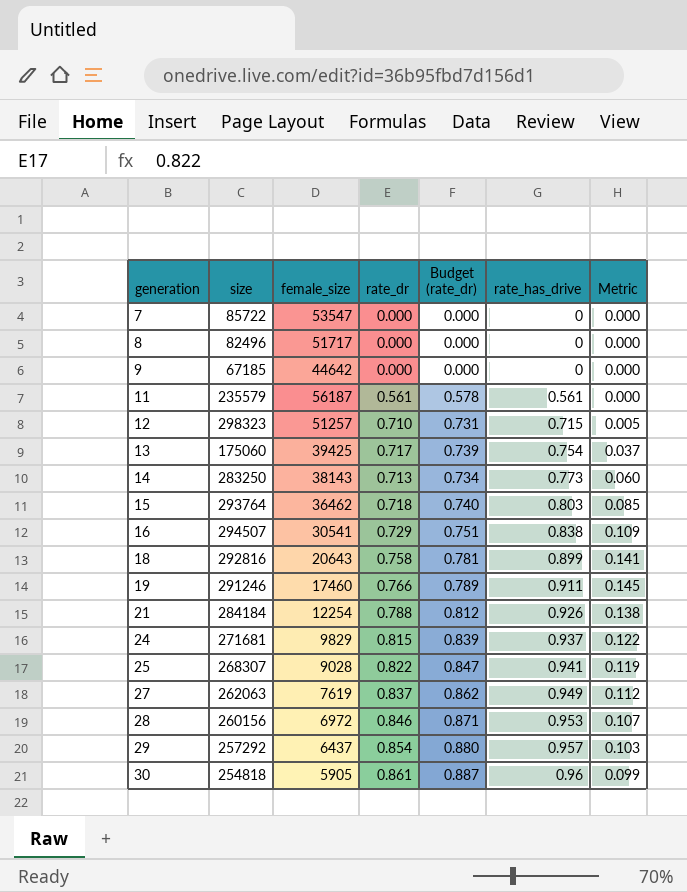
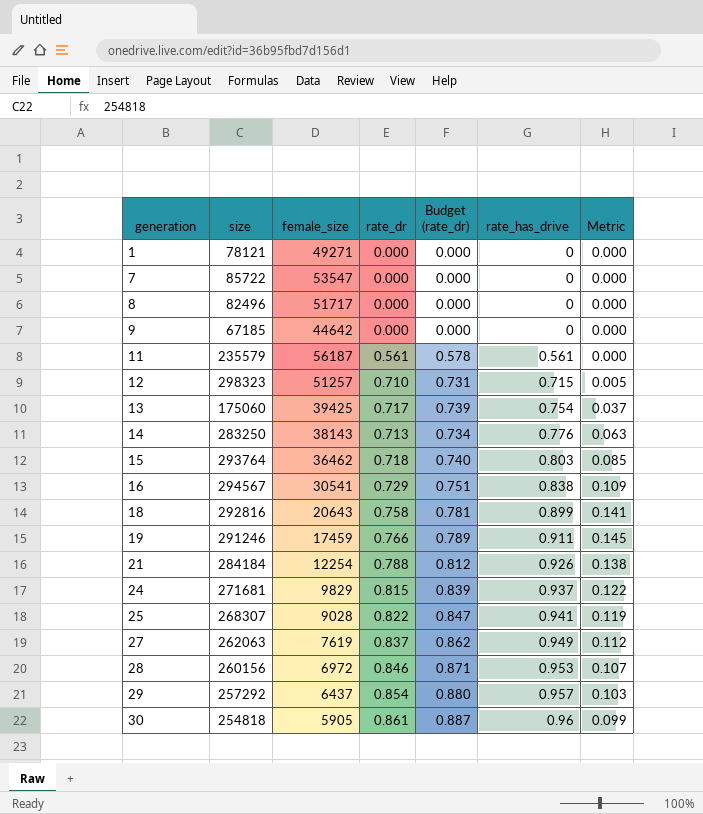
row 1: none -> 78121 | 49271 | 0.000 | 0.000 | 0 | 0.000
14 | rate_has_drive: 0.773 -> 0.776
14 | Metric: 0.060 -> 0.063
16 | size: 294507 -> 294567
19 | female_size: 17460 -> 17459

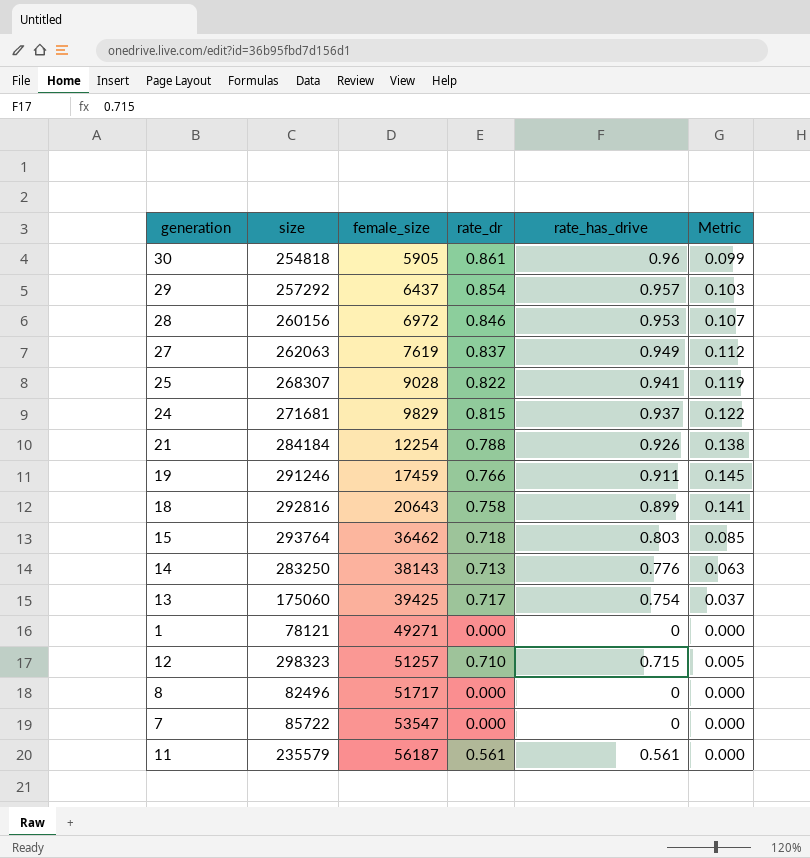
row order: generation ascending -> female_size ascending
column Budget (rate_dr) | formula: [rate_dr] * 1.03 -> none
row 9: 67185 | 44642 | 0.000 | 0.000 | 0 | 0.000 -> none
row 16: 294567 | 30541 | 0.729 | 0.751 | 0.838 | 0.109 -> none

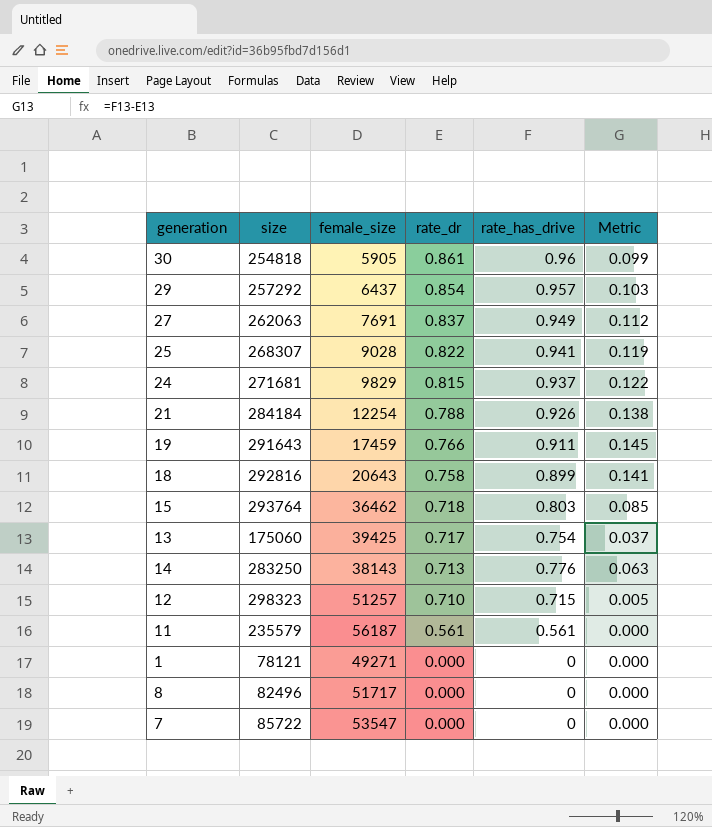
row order: female_size ascending -> rate_dr descending
row 28: 260156 | 6972 | 0.846 | 0.953 | 0.107 -> none
27 | female_size: 7619 -> 7691
19 | size: 291246 -> 291643

